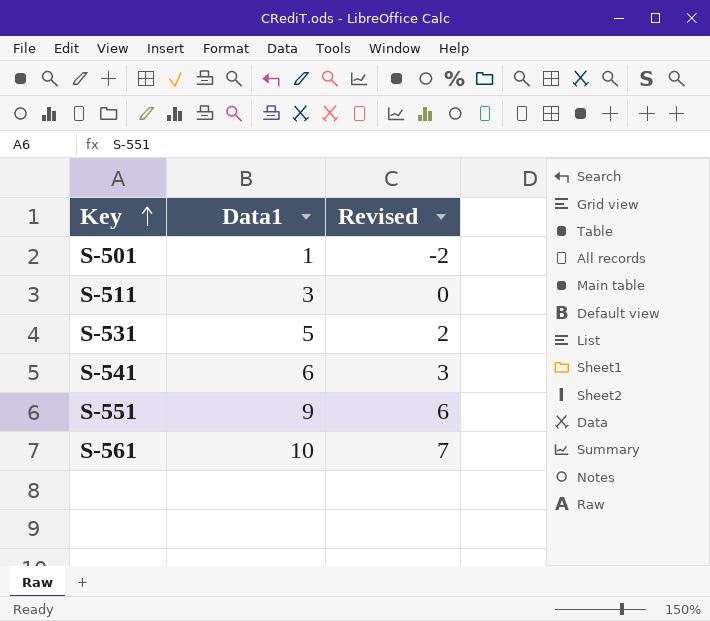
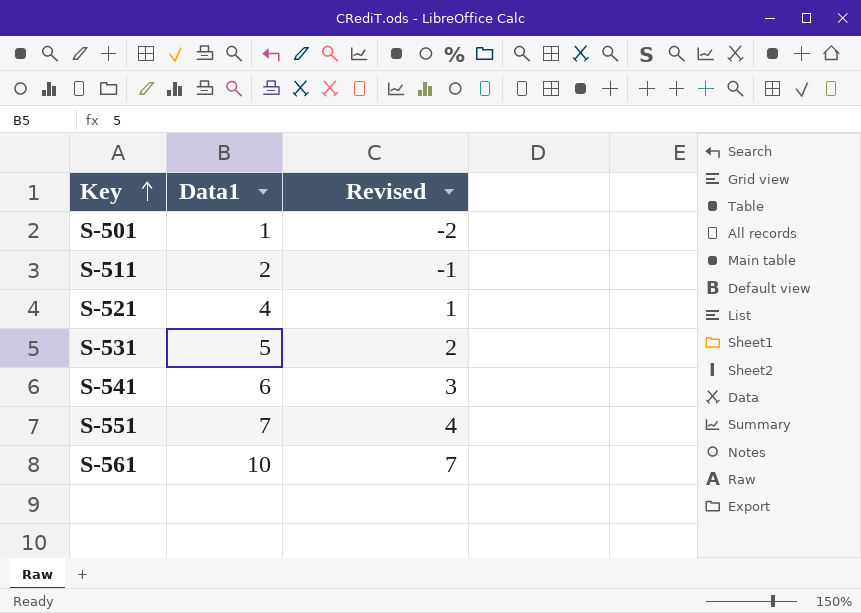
S-511 | Data1: 3 -> 2
S-511 | Revised: 0 -> -1
row S-521: none -> 4 | 1
S-551 | Data1: 9 -> 7
S-551 | Revised: 6 -> 4

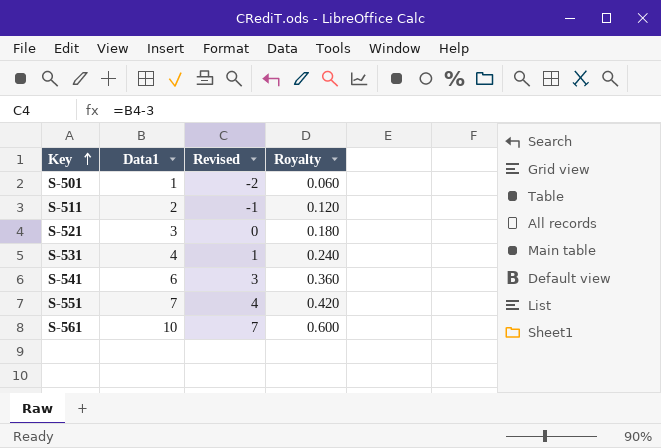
column Royalty | formula: none -> [Data1] * 0.06
S-521 | Data1: 4 -> 3
S-521 | Revised: 1 -> 0
S-531 | Data1: 5 -> 4
S-531 | Revised: 2 -> 1

